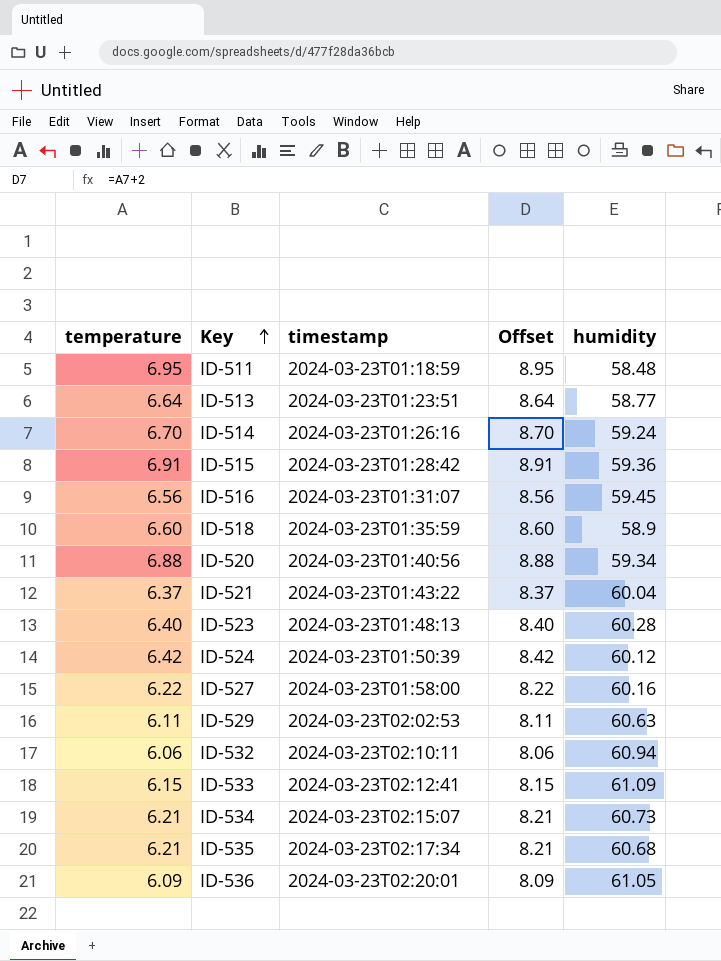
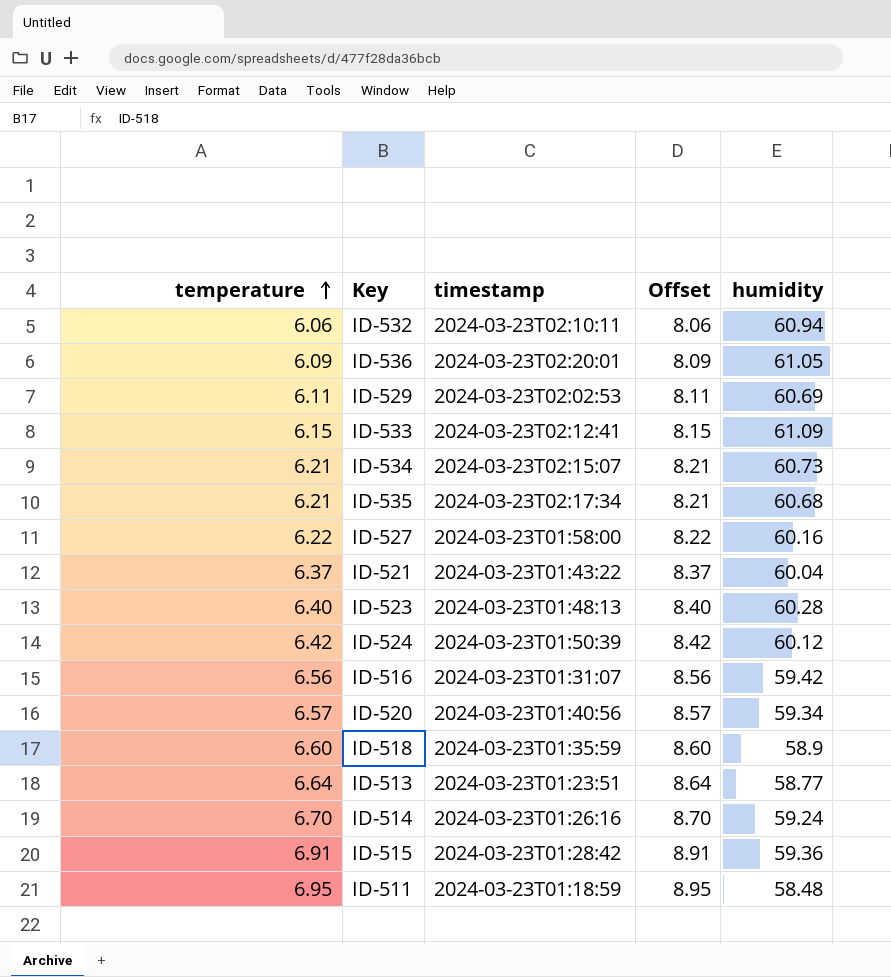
row order: Key ascending -> temperature ascending
ID-529 | humidity: 60.63 -> 60.69
ID-516 | humidity: 59.45 -> 59.42
ID-520 | temperature: 6.88 -> 6.57
ID-520 | Offset: 8.88 -> 8.57

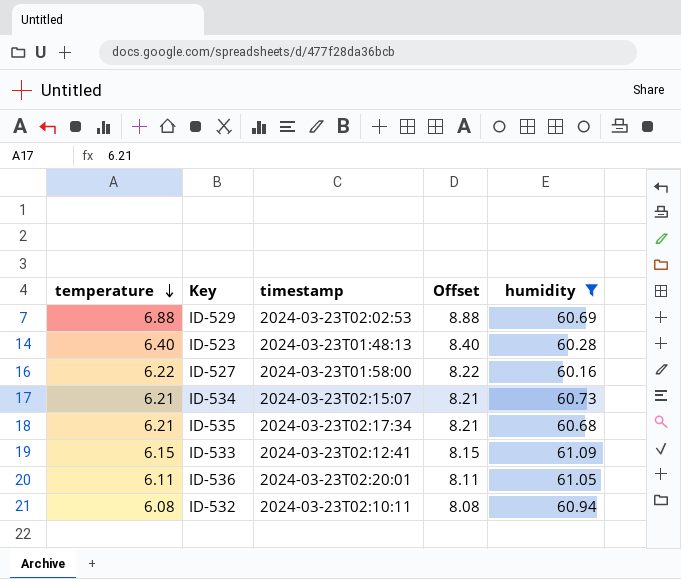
filter: none -> humidity >= 60.16
row order: temperature ascending -> temperature descending
ID-529 | temperature: 6.11 -> 6.88
ID-529 | Offset: 8.11 -> 8.88
ID-536 | temperature: 6.09 -> 6.11
ID-536 | Offset: 8.09 -> 8.11
ID-532 | temperature: 6.06 -> 6.08
ID-532 | Offset: 8.06 -> 8.08

